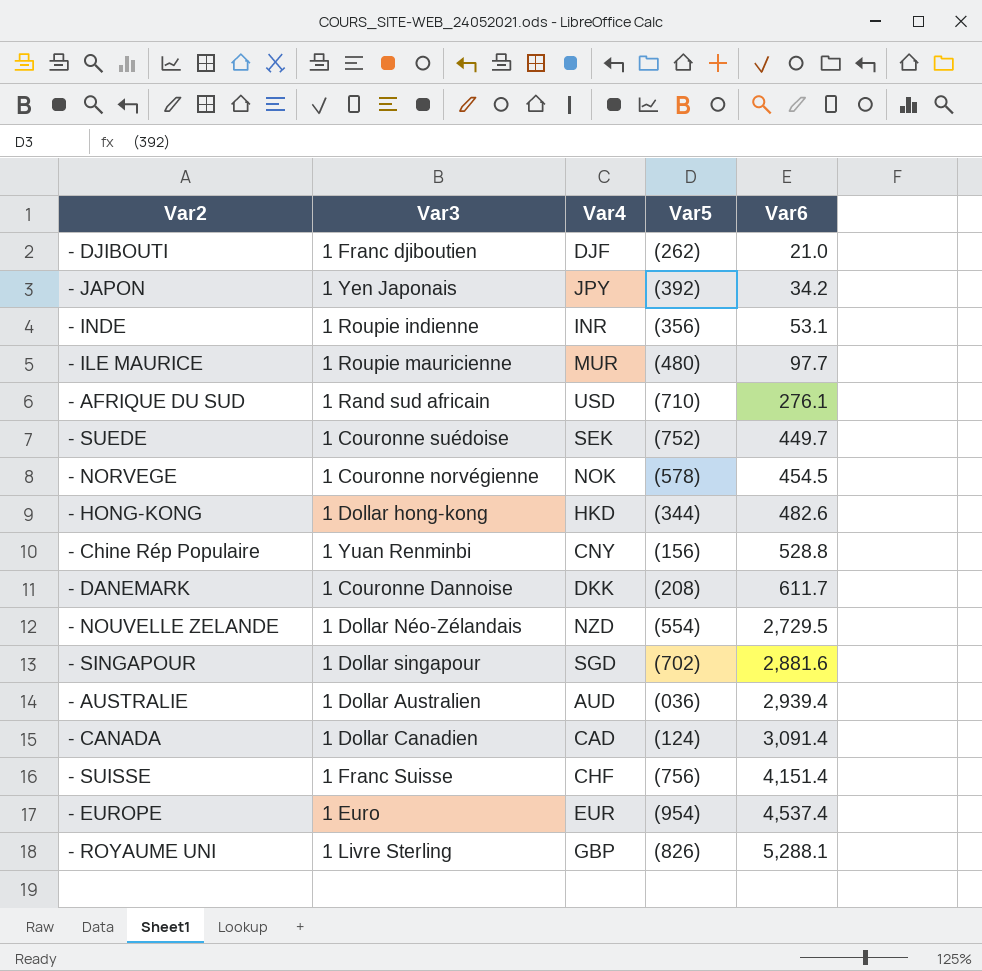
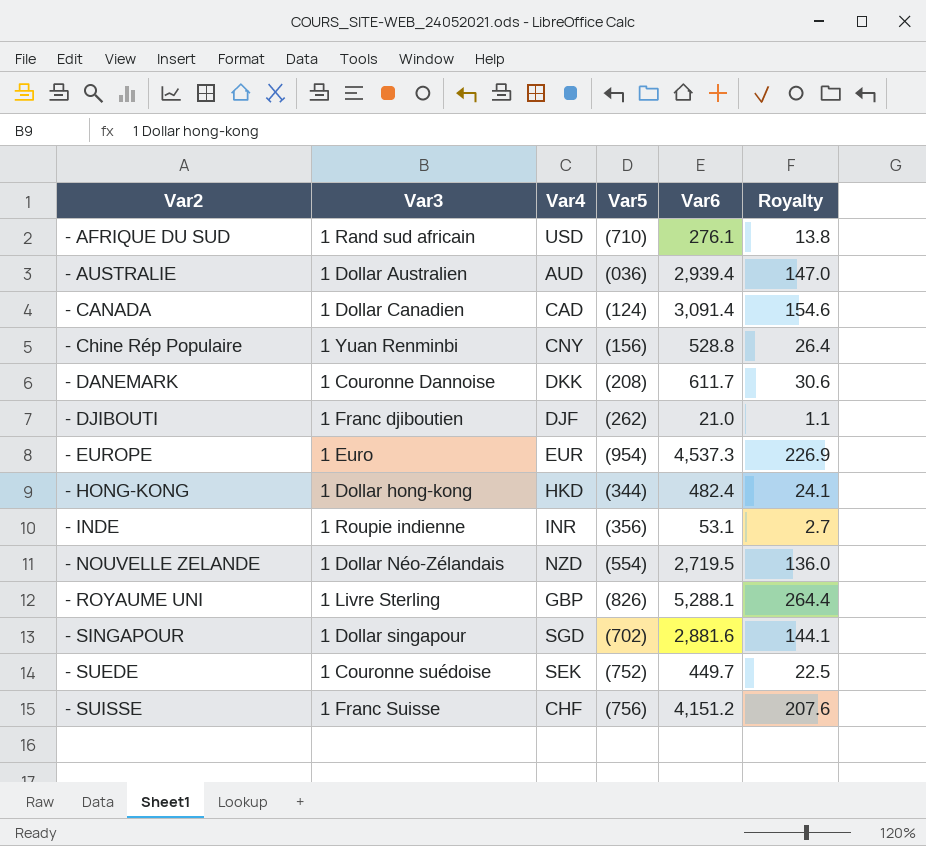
row order: Var6 ascending -> Var2 ascending
column Royalty | formula: none -> [Var6] * 0.05
row - JAPON: 1 Yen Japonais | JPY | (392) | 34.2 -> none
row - ILE MAURICE: 1 Roupie mauricienne | MUR | (480) | 97.7 -> none
row - NORVEGE: 1 Couronne norvégienne | NOK | (578) | 454.5 -> none
- EUROPE | Var6: 4,537.4 -> 4,537.3
- HONG-KONG | Var6: 482.6 -> 482.4
- NOUVELLE ZELANDE | Var6: 2,729.5 -> 2,719.5
- SUISSE | Var6: 4,151.4 -> 4,151.2

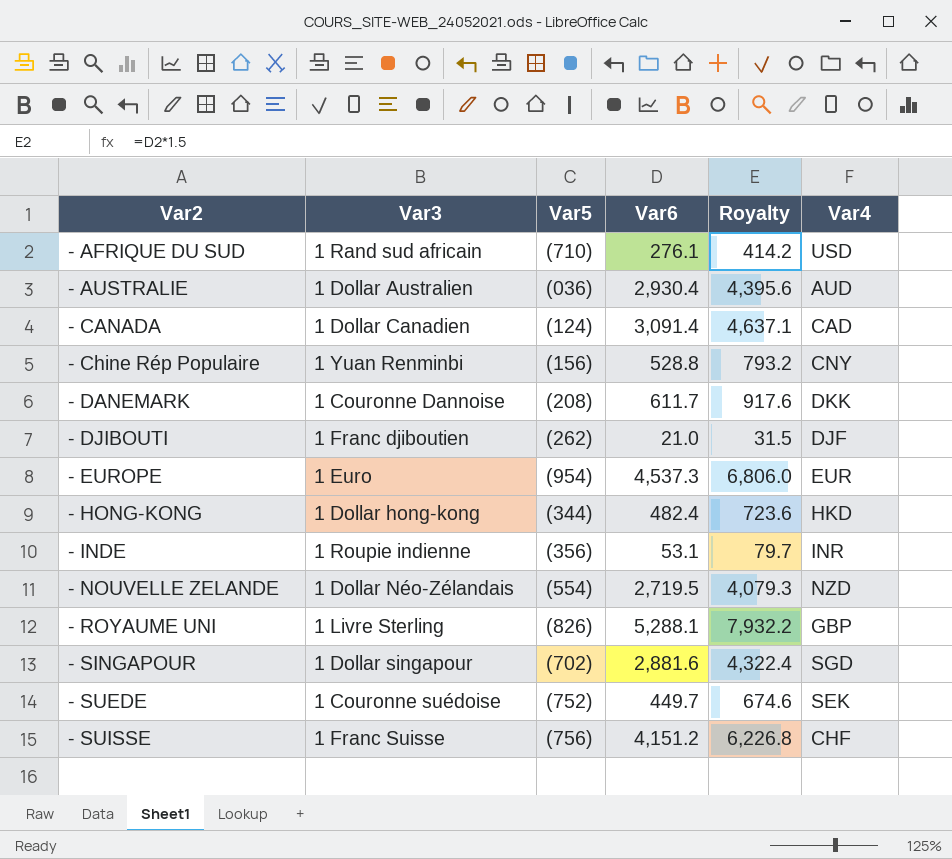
column Royalty | formula: [Var6] * 0.05 -> [Var6] * 1.5
column Var4 | position: 3 -> 6
- AUSTRALIE | Var6: 2,939.4 -> 2,930.4

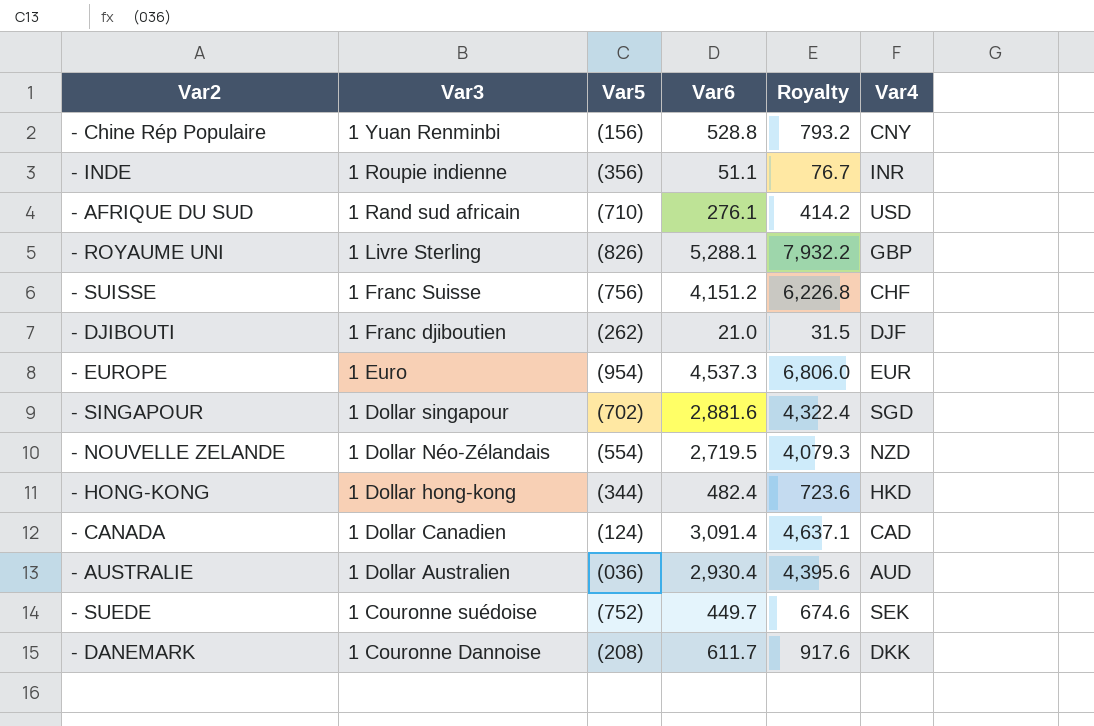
row order: Var2 ascending -> Var3 descending
- INDE | Var6: 53.1 -> 51.1
- INDE | Royalty: 79.7 -> 76.7

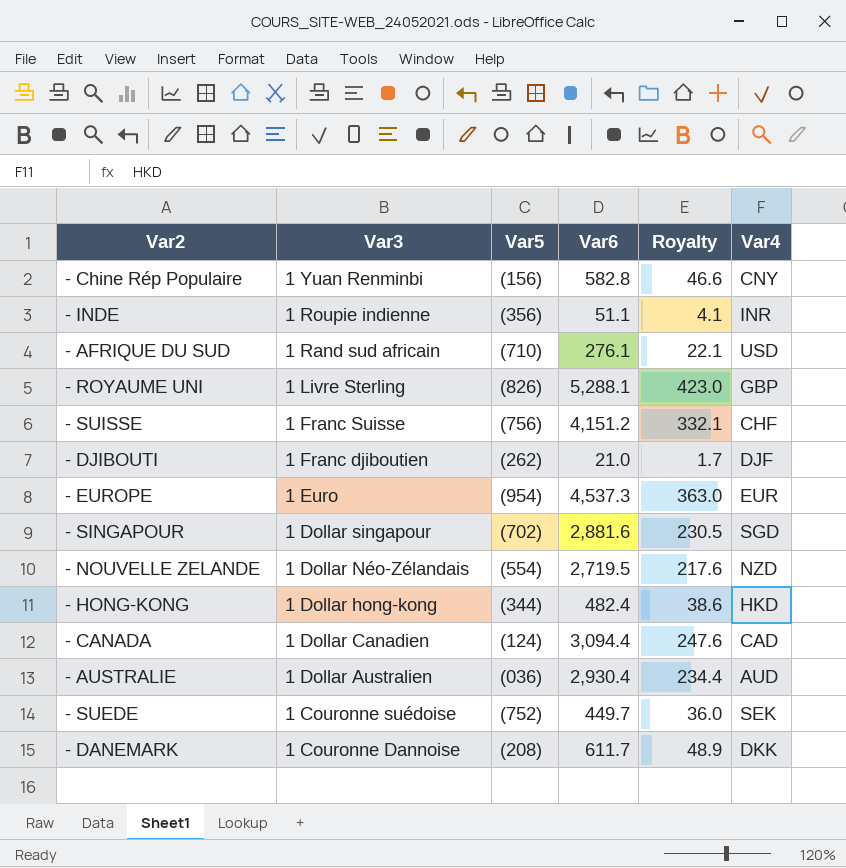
column Royalty | formula: [Var6] * 1.5 -> [Var6] * 0.08
- Chine Rép Populaire | Var6: 528.8 -> 582.8
- CANADA | Var6: 3,091.4 -> 3,094.4

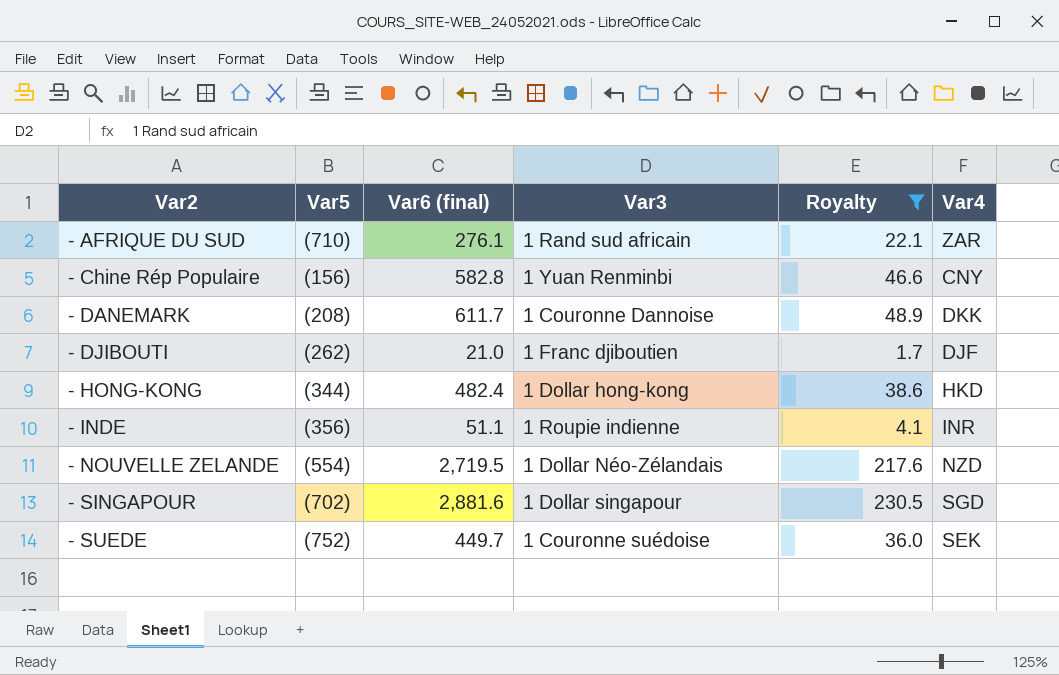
filter: none -> Royalty <= 230.5
row order: Var3 descending -> Var2 ascending
column name: Var6 -> Var6 (final)
column Var3 | position: 2 -> 4
- AFRIQUE DU SUD | Var4: USD -> ZAR

